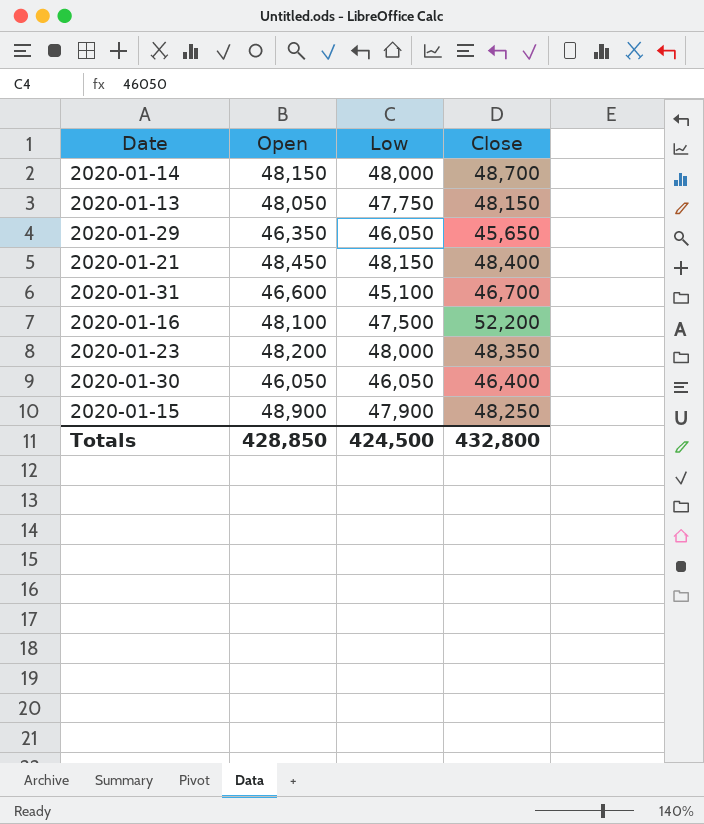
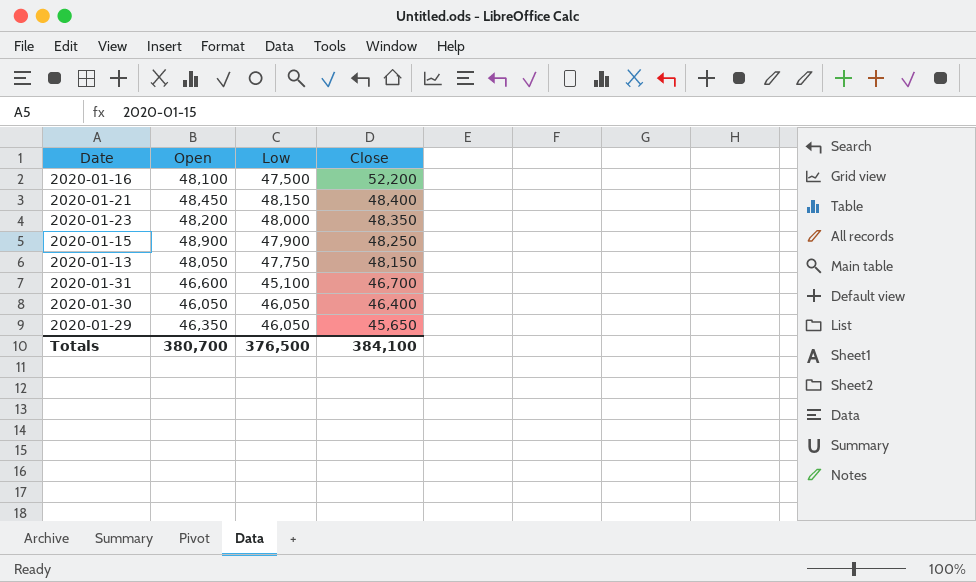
row order: none -> Close descending
row 2020-01-14: 48,150 | 48,000 | 48,700 -> none
Totals | Open: 428,850 -> 380,700
Totals | Low: 424,500 -> 376,500
Totals | Close: 432,800 -> 384,100

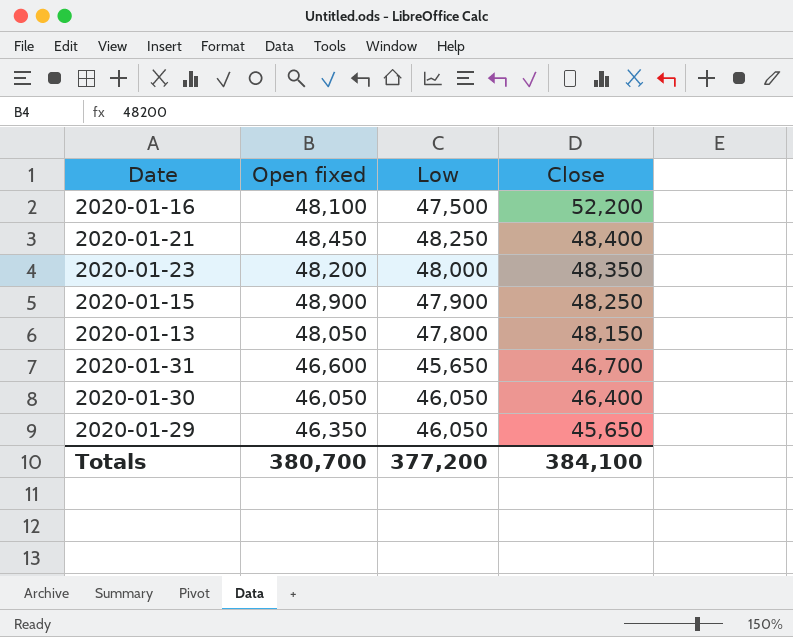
column name: Open -> Open fixed
2020-01-21 | Low: 48,150 -> 48,250
2020-01-13 | Low: 47,750 -> 47,800
2020-01-31 | Low: 45,100 -> 45,650
Totals | Low: 376,500 -> 377,200

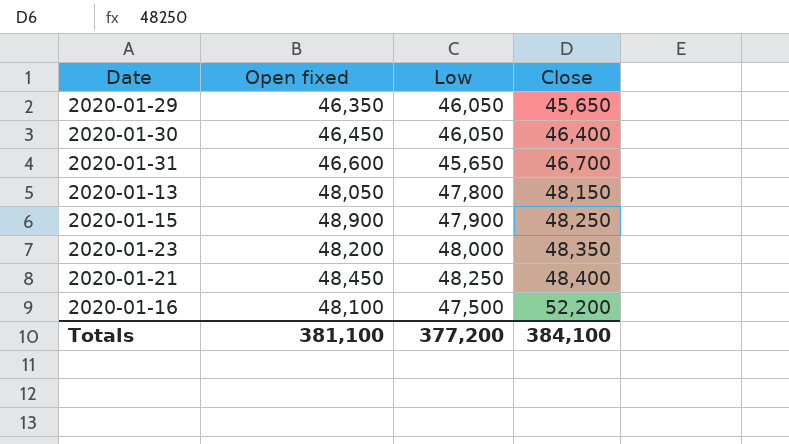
row order: Close descending -> Close ascending
2020-01-30 | Open fixed: 46,050 -> 46,450
Totals | Open fixed: 380,700 -> 381,100

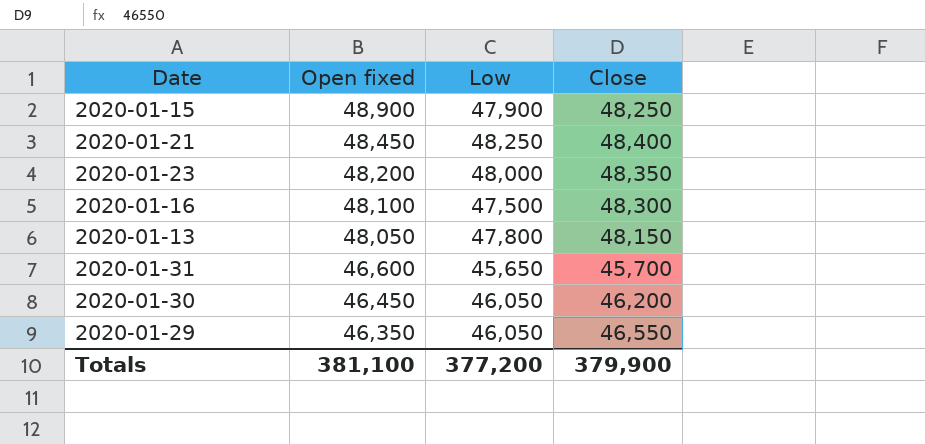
row order: Close ascending -> Open fixed descending
2020-01-16 | Close: 52,200 -> 48,300
2020-01-31 | Close: 46,700 -> 45,700
2020-01-30 | Close: 46,400 -> 46,200
2020-01-29 | Close: 45,650 -> 46,550
Totals | Close: 384,100 -> 379,900

